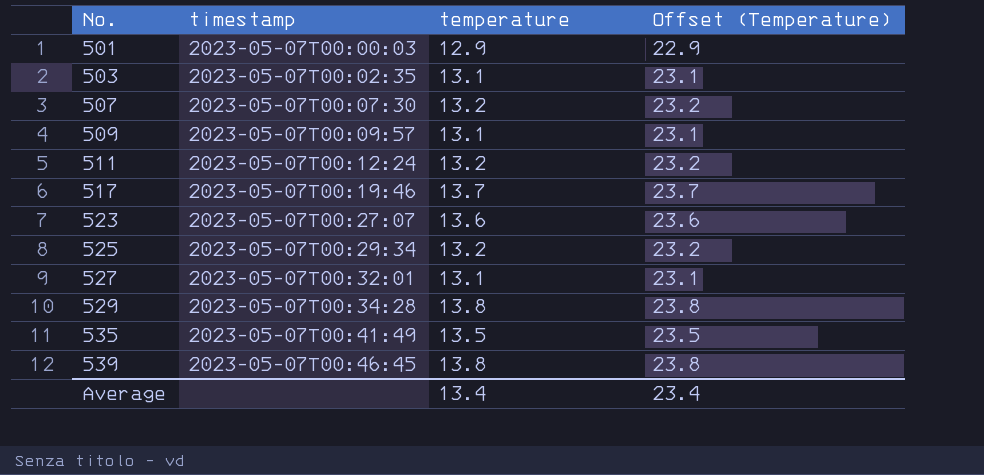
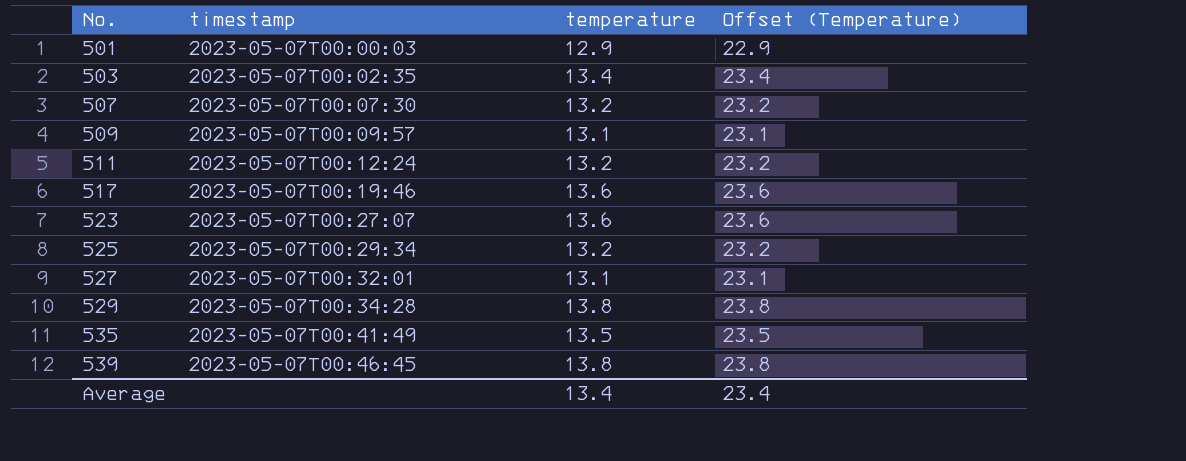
503 | temperature: 13.1 -> 13.4
503 | Offset (Temperature): 23.1 -> 23.4
517 | temperature: 13.7 -> 13.6
517 | Offset (Temperature): 23.7 -> 23.6

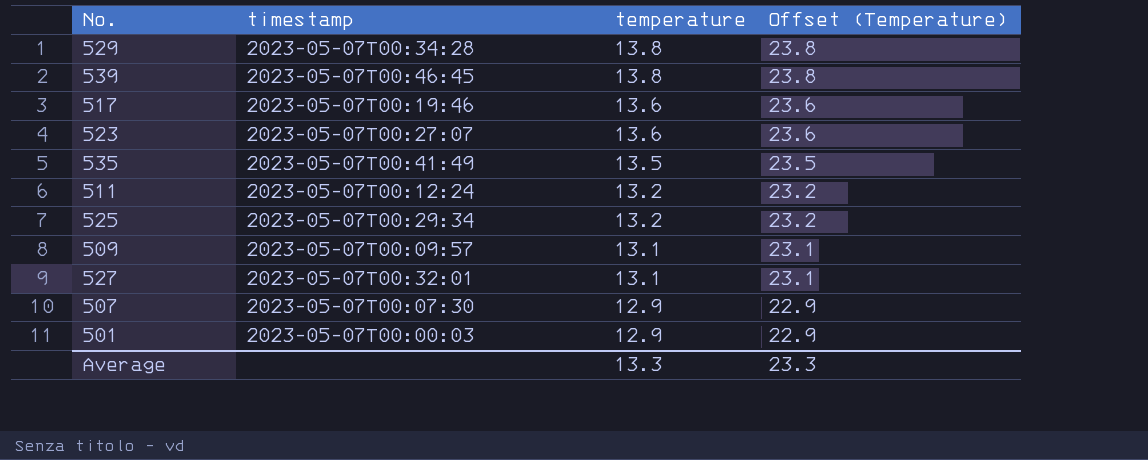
row order: No. ascending -> temperature descending
row 503: 2023-05-07T00:02:35 | 13.4 | 23.4 -> none
507 | temperature: 13.2 -> 12.9
507 | Offset (Temperature): 23.2 -> 22.9
Average | temperature: 13.4 -> 13.3
Average | Offset (Temperature): 23.4 -> 23.3

